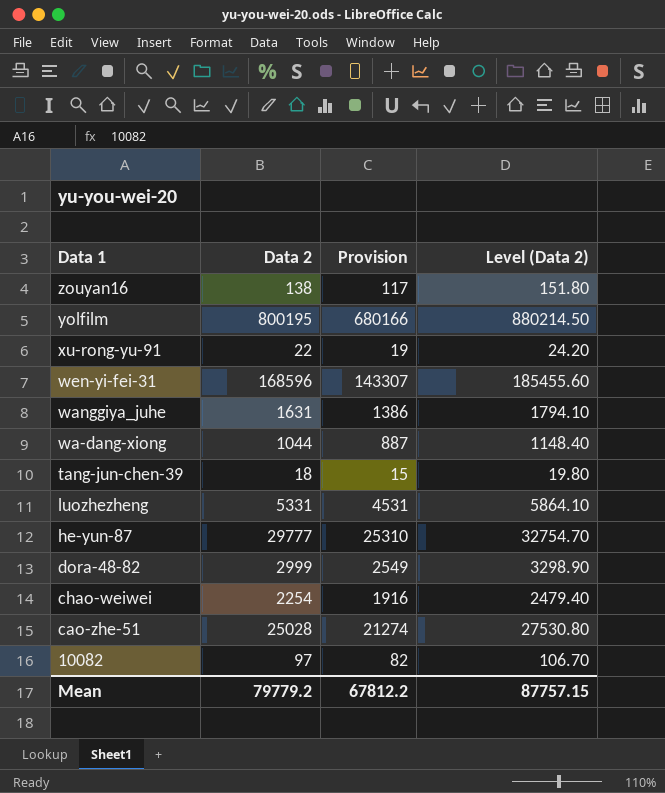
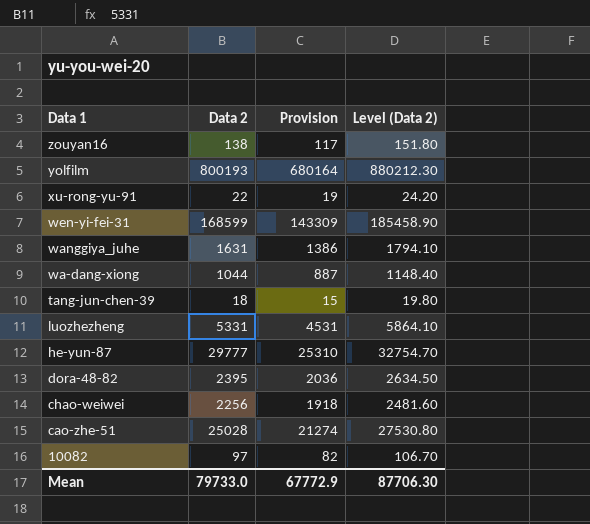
yolfilm | Data 2: 800195 -> 800193
yolfilm | Provision: 680166 -> 680164
yolfilm | Level (Data 2): 880214.50 -> 880212.30
wen-yi-fei-31 | Data 2: 168596 -> 168599
wen-yi-fei-31 | Provision: 143307 -> 143309
wen-yi-fei-31 | Level (Data 2): 185455.60 -> 185458.90
dora-48-82 | Data 2: 2999 -> 2395
dora-48-82 | Provision: 2549 -> 2036
dora-48-82 | Level (Data 2): 3298.90 -> 2634.50
chao-weiwei | Data 2: 2254 -> 2256
chao-weiwei | Provision: 1916 -> 1918
chao-weiwei | Level (Data 2): 2479.40 -> 2481.60
Mean | Data 2: 79779.2 -> 79733.0
Mean | Provision: 67812.2 -> 67772.9
Mean | Level (Data 2): 87757.15 -> 87706.30

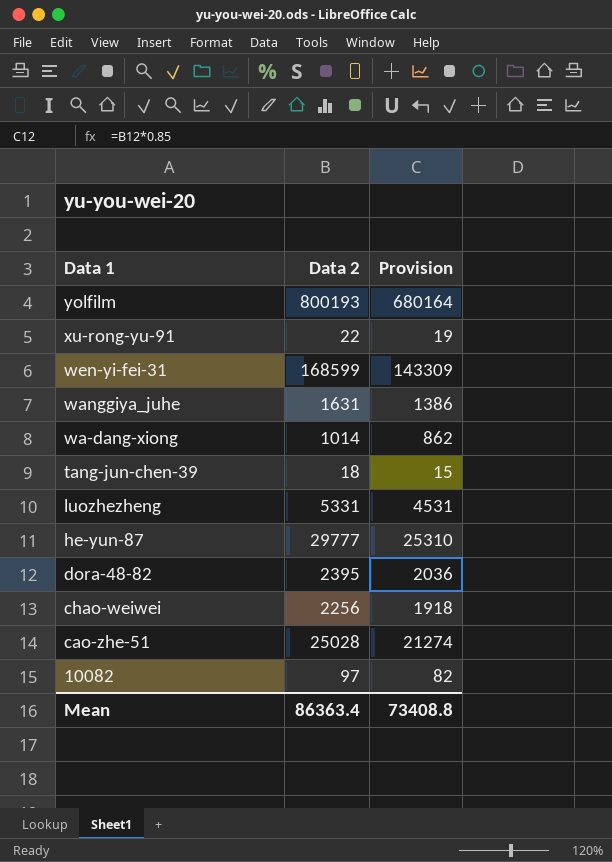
column Level (Data 2) | formula: [Data 2] * 1.1 -> none
row zouyan16: 138 | 117 | 151.80 -> none
wa-dang-xiong | Data 2: 1044 -> 1014
wa-dang-xiong | Provision: 887 -> 862
Mean | Data 2: 79733.0 -> 86363.4
Mean | Provision: 67772.9 -> 73408.8

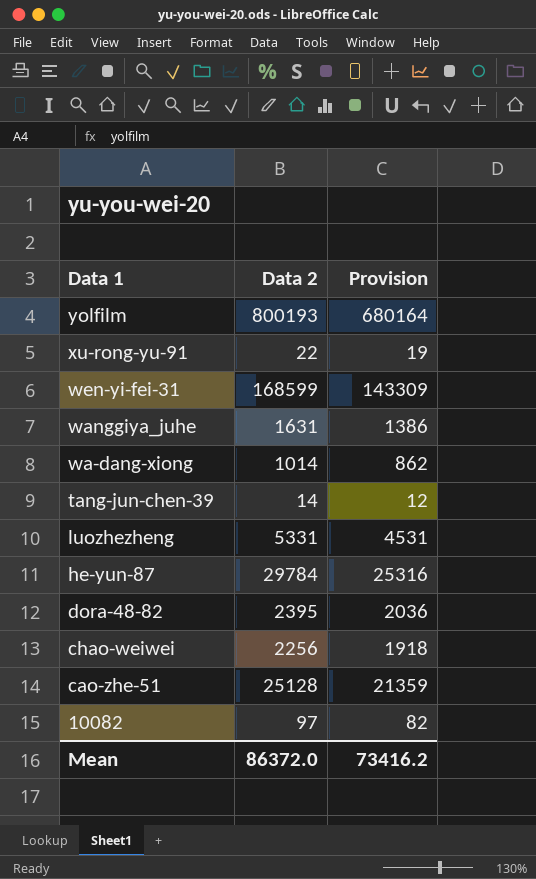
tang-jun-chen-39 | Data 2: 18 -> 14
tang-jun-chen-39 | Provision: 15 -> 12
he-yun-87 | Data 2: 29777 -> 29784
he-yun-87 | Provision: 25310 -> 25316
cao-zhe-51 | Data 2: 25028 -> 25128
cao-zhe-51 | Provision: 21274 -> 21359
Mean | Data 2: 86363.4 -> 86372.0
Mean | Provision: 73408.8 -> 73416.2

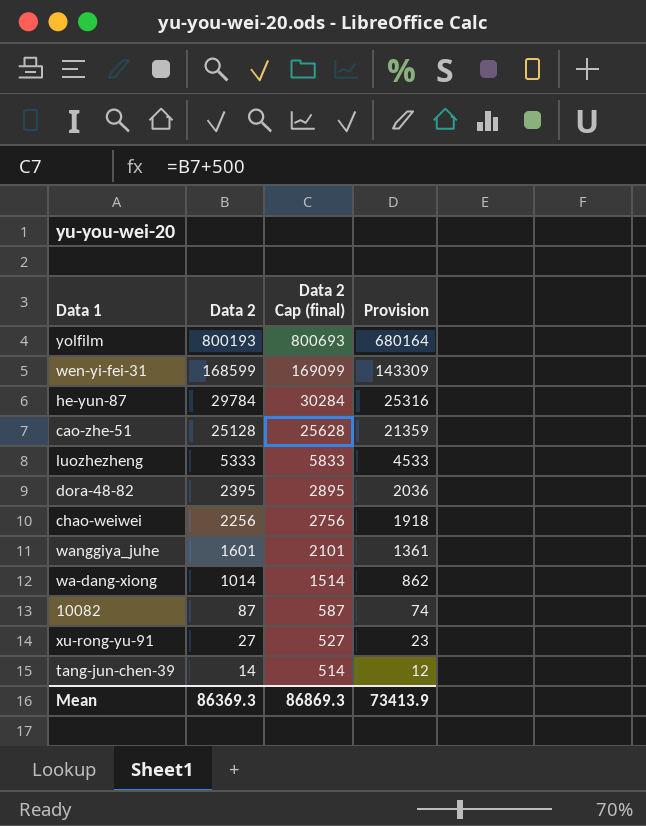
row order: Data 1 descending -> Data 2 descending
column Data 2 Cap (final) | formula: none -> [Data 2] + 500
luozhezheng | Data 2: 5331 -> 5333
luozhezheng | Provision: 4531 -> 4533
wanggiya_juhe | Data 2: 1631 -> 1601
wanggiya_juhe | Provision: 1386 -> 1361
10082 | Data 2: 97 -> 87
10082 | Provision: 82 -> 74
xu-rong-yu-91 | Data 2: 22 -> 27
xu-rong-yu-91 | Provision: 19 -> 23
Mean | Data 2: 86372.0 -> 86369.3
Mean | Provision: 73416.2 -> 73413.9

